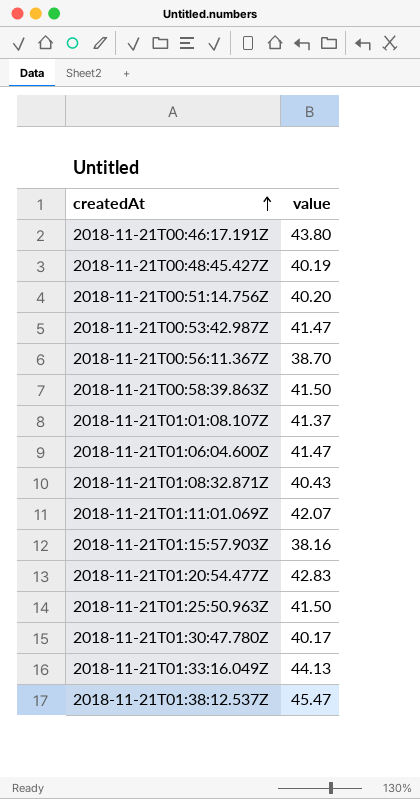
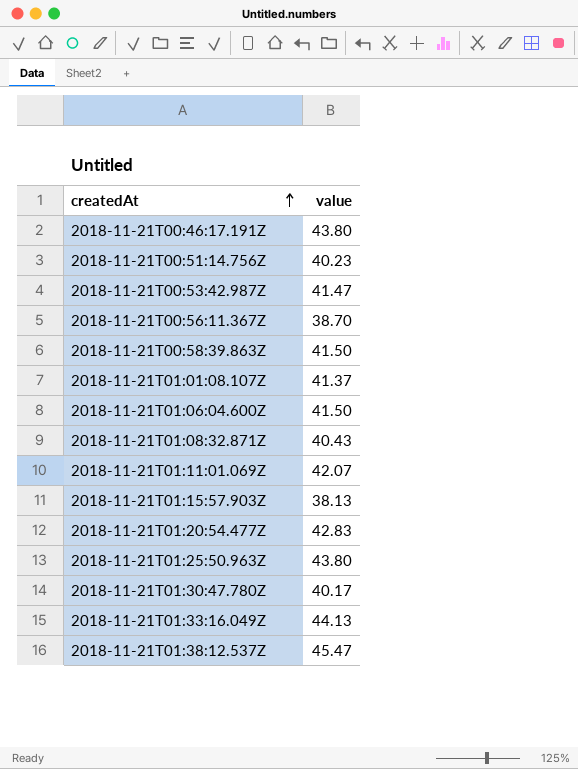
row 2018-11-21T00:48:45.427Z: 40.19 -> none
2018-11-21T00:51:14.756Z | value: 40.20 -> 40.23
2018-11-21T01:06:04.600Z | value: 41.47 -> 41.50
2018-11-21T01:15:57.903Z | value: 38.16 -> 38.13
2018-11-21T01:25:50.963Z | value: 41.50 -> 43.80

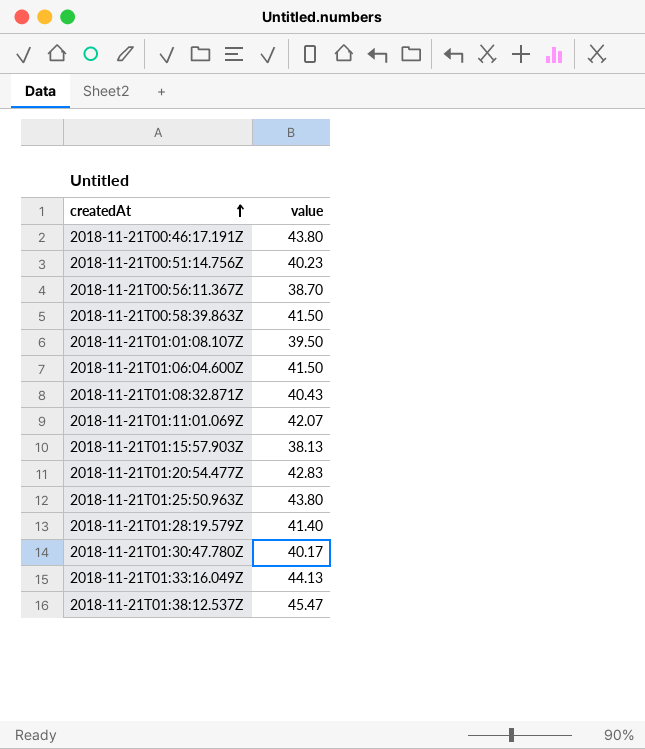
row 2018-11-21T00:53:42.987Z: 41.47 -> none
2018-11-21T01:01:08.107Z | value: 41.37 -> 39.50
row 2018-11-21T01:28:19.579Z: none -> 41.40

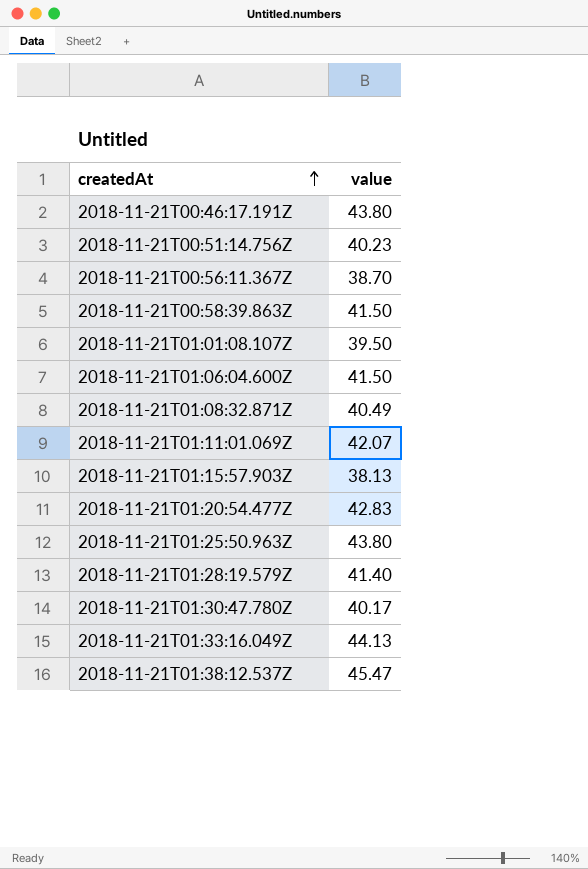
2018-11-21T01:08:32.871Z | value: 40.43 -> 40.49

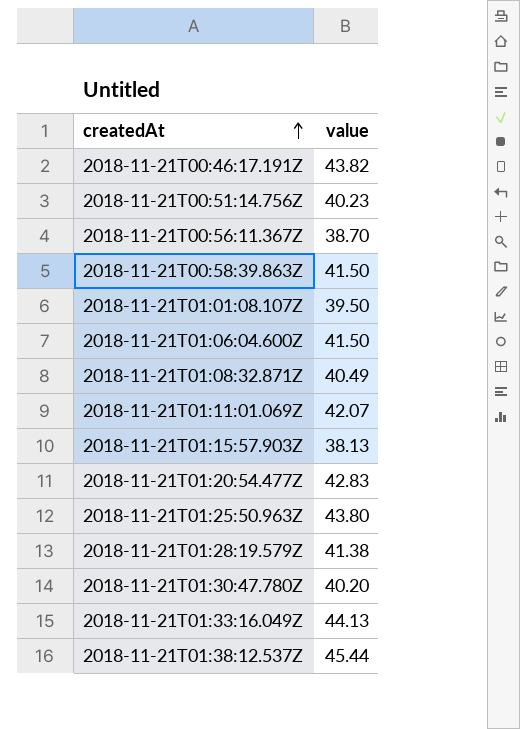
2018-11-21T00:46:17.191Z | value: 43.80 -> 43.82
2018-11-21T01:28:19.579Z | value: 41.40 -> 41.38
2018-11-21T01:30:47.780Z | value: 40.17 -> 40.20
2018-11-21T01:38:12.537Z | value: 45.47 -> 45.44

